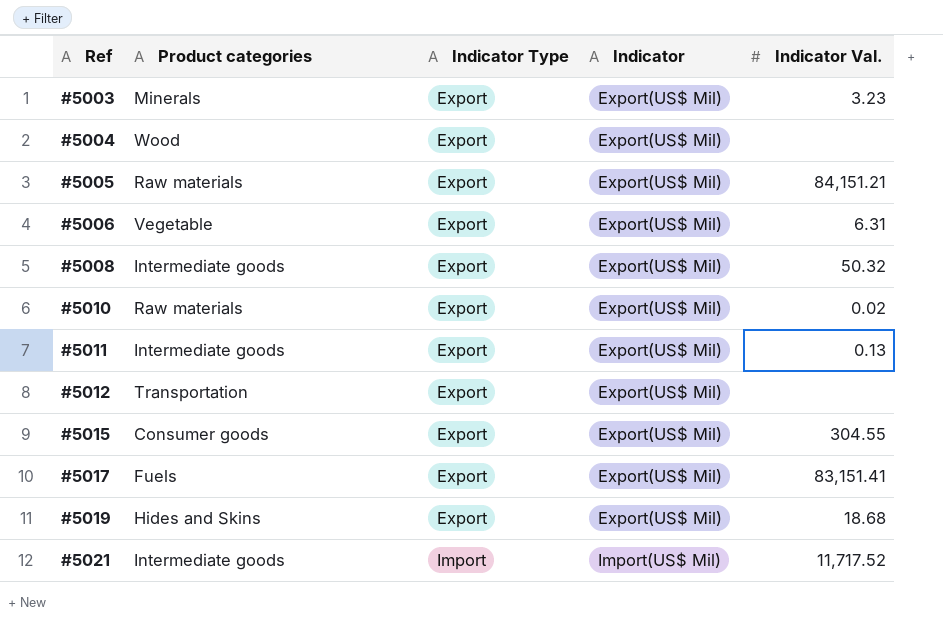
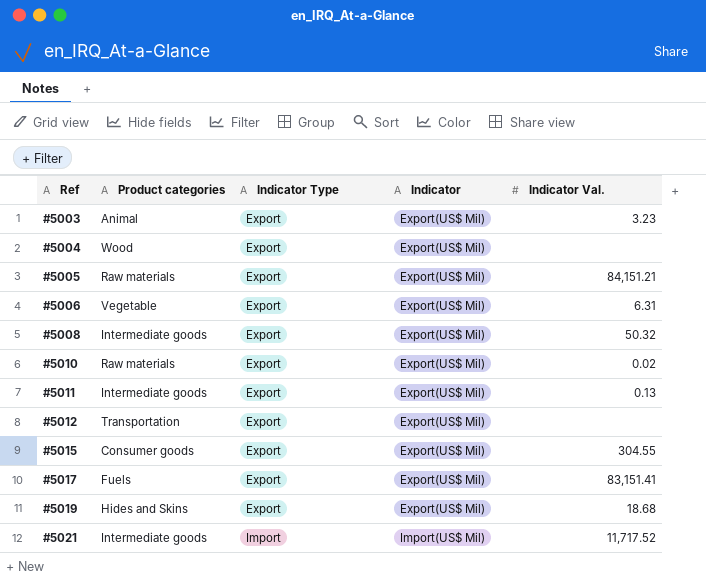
#5003 | Product categories: Minerals -> Animal

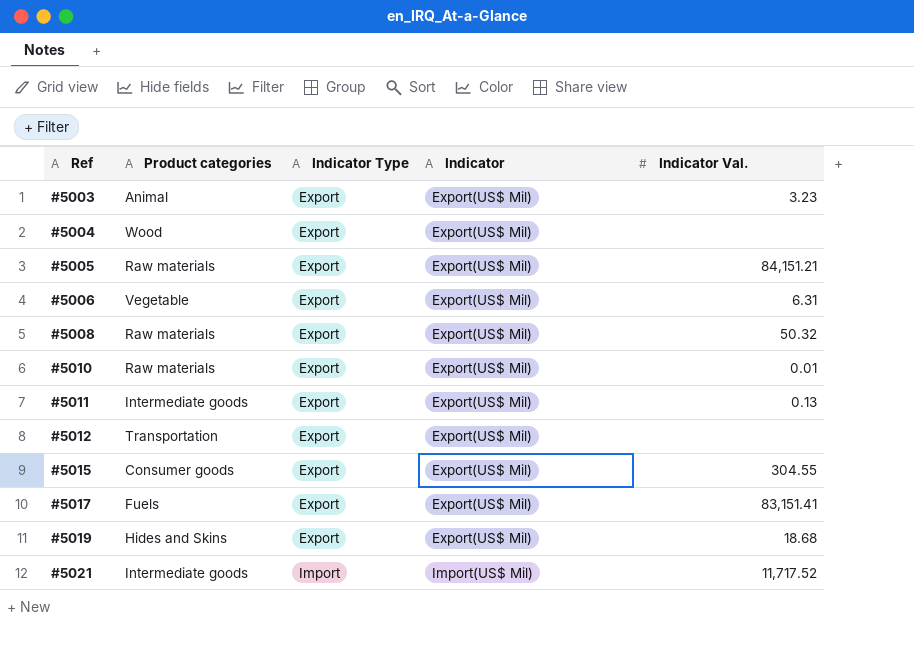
#5008 | Product categories: Intermediate goods -> Raw materials
#5010 | Indicator Val.: 0.02 -> 0.01

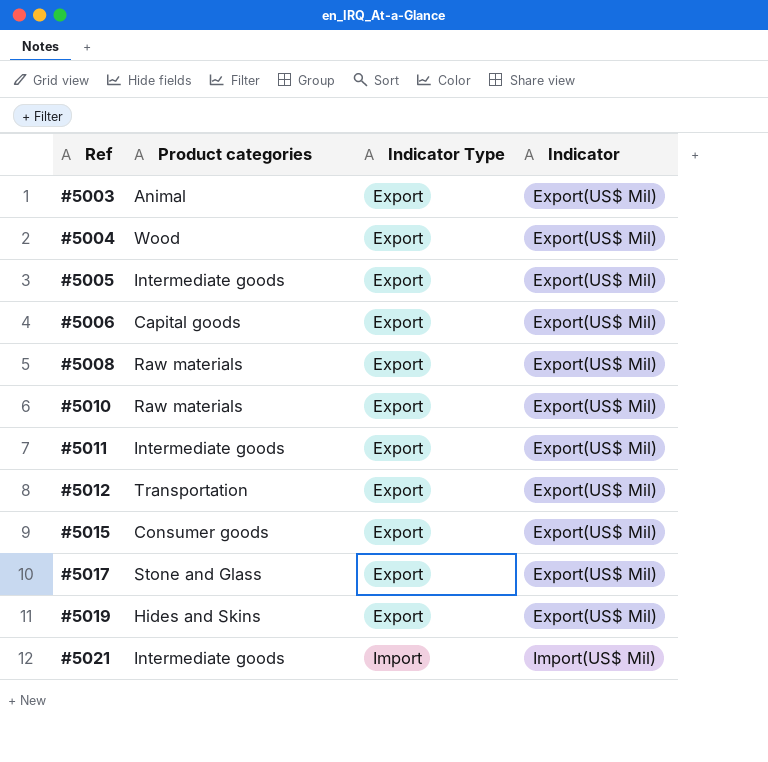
column Indicator Val. | position: 5 -> none
#5005 | Product categories: Raw materials -> Intermediate goods
#5006 | Product categories: Vegetable -> Capital goods
#5017 | Product categories: Fuels -> Stone and Glass

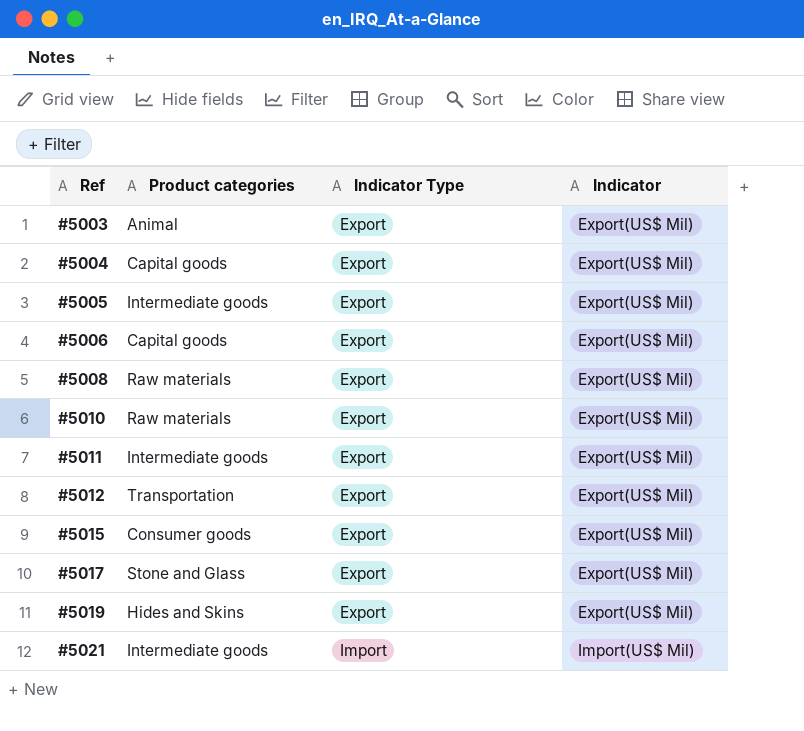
#5004 | Product categories: Wood -> Capital goods

